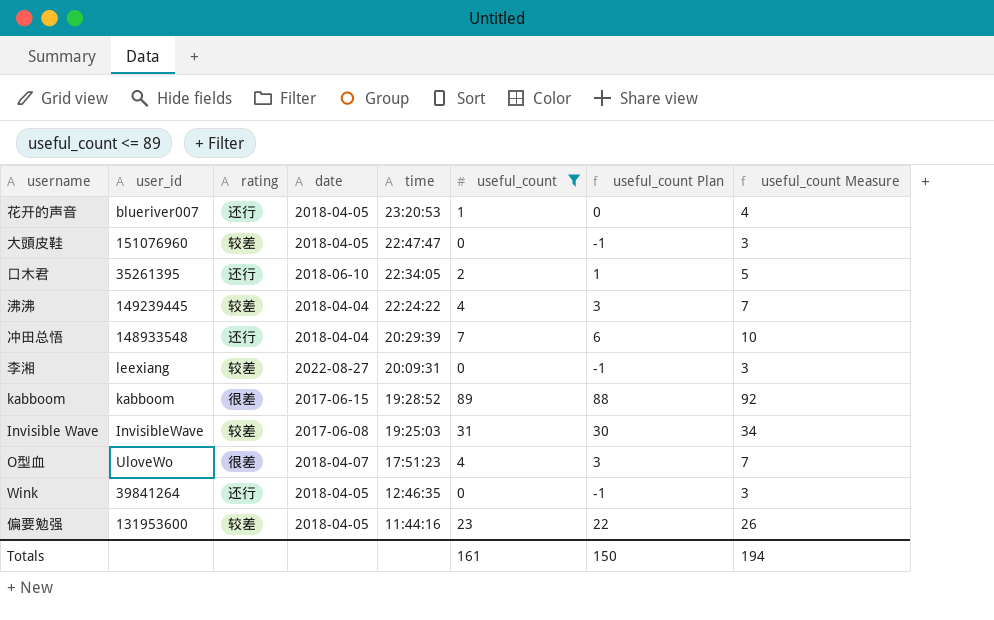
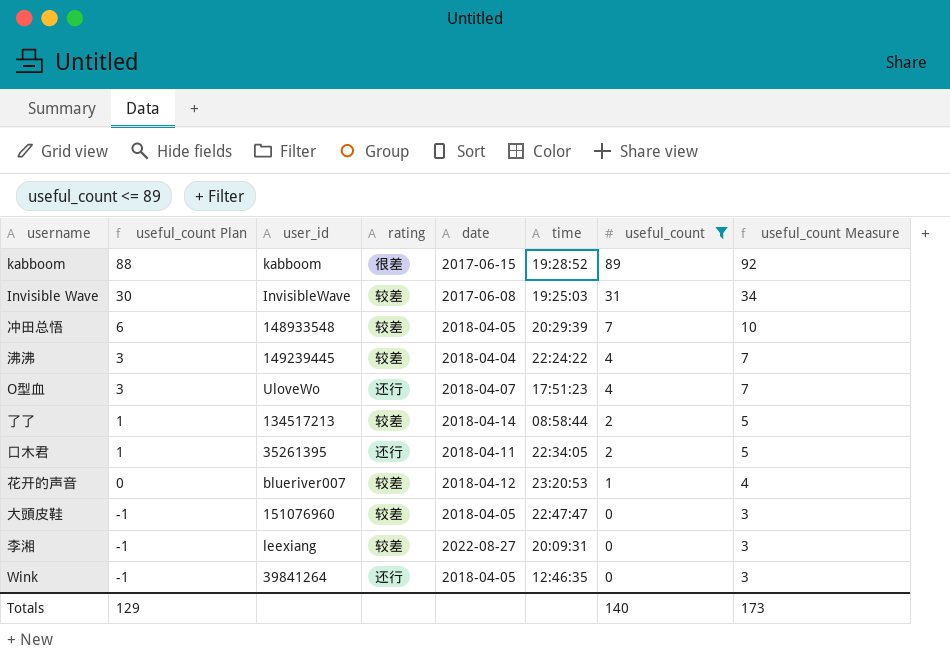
row order: time descending -> useful_count Plan descending
column useful_count Plan | position: 7 -> 2
row 偏要勉强: 131953600 | 较差 | 2018-04-05 | 11:44:16 | 23 | 22 | 26 -> none
冲田总悟 | rating: 还行 -> 较差
冲田总悟 | date: 2018-04-04 -> 2018-04-05
O型血 | rating: 很差 -> 还行
row 了了: none -> 1 | 134517213 | 较差 | 2018-04-14 | 08:58:44 | 2 | 5
口木君 | date: 2018-06-10 -> 2018-04-11
花开的声音 | rating: 还行 -> 较差
花开的声音 | date: 2018-04-05 -> 2018-04-12
Totals | useful_count Plan: 150 -> 129
Totals | useful_count: 161 -> 140
Totals | useful_count Measure: 194 -> 173

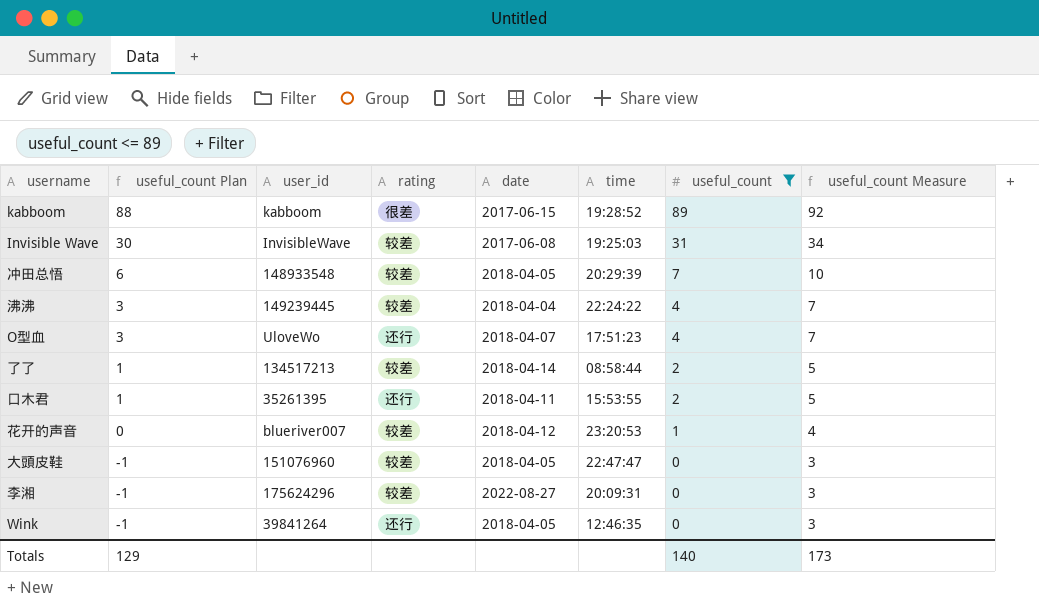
口木君 | time: 22:34:05 -> 15:53:55
李湘 | user_id: leexiang -> 175624296

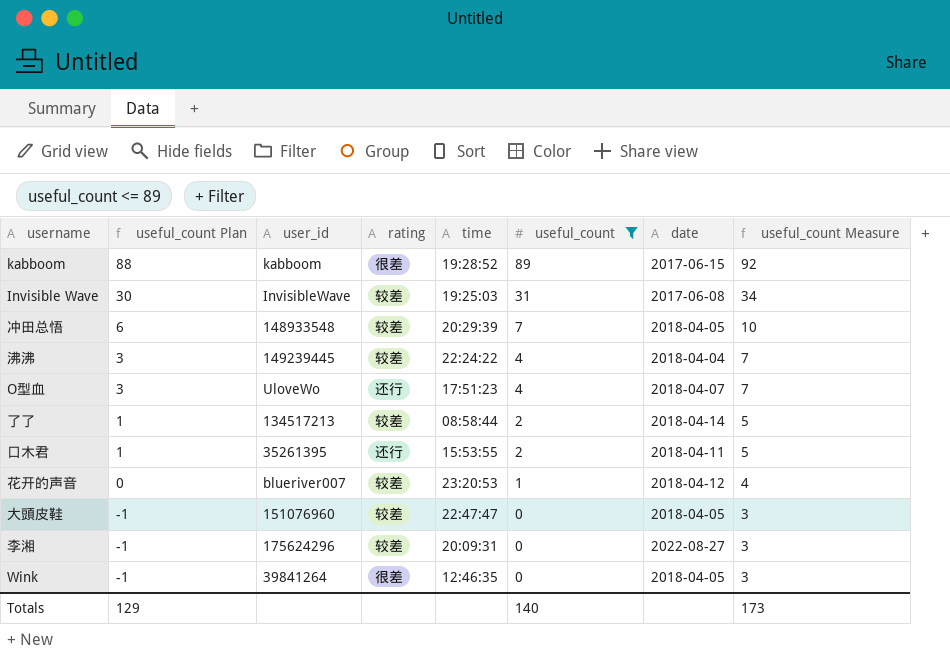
column date | position: 5 -> 7
Wink | rating: 还行 -> 很差

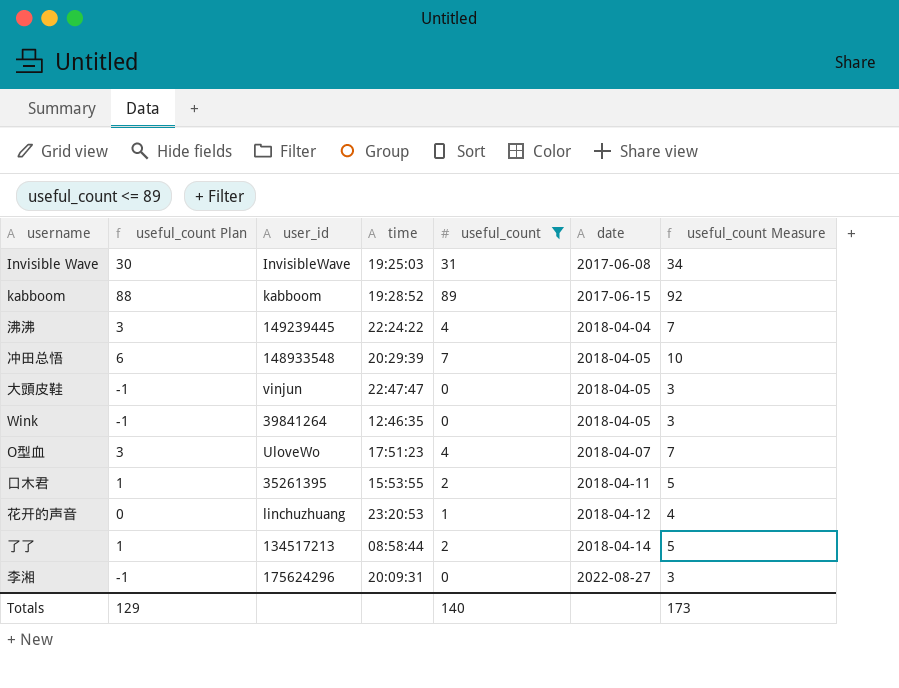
row order: useful_count Plan descending -> date ascending
column rating | position: 4 -> none
大頭皮鞋 | user_id: 151076960 -> vinjun
花开的声音 | user_id: blueriver007 -> linchuzhuang

